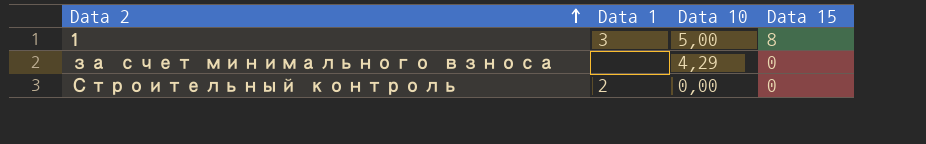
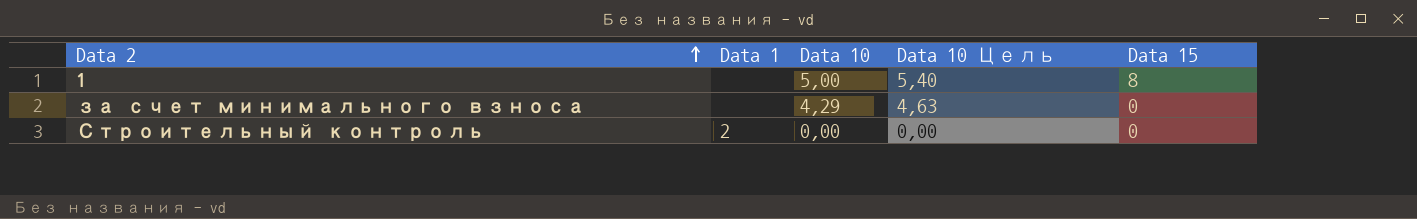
column Data 10 Цель | formula: none -> [Data 10] * 1,08
1 | Data 1: 3 -> none

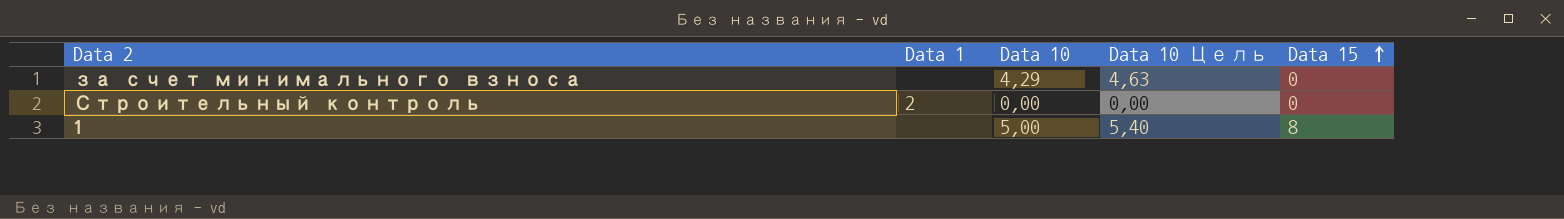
row order: Data 2 ascending -> Data 15 ascending

